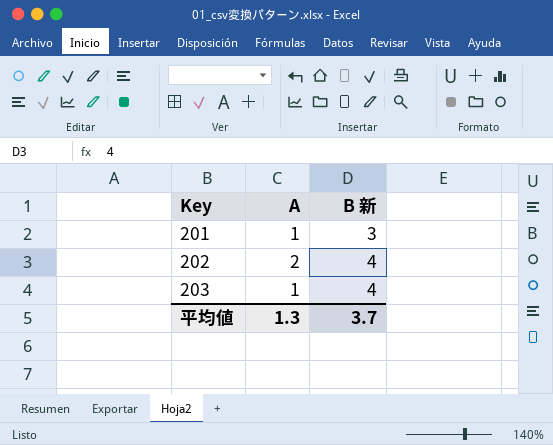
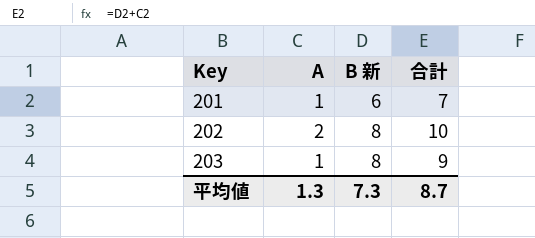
column 合計 | formula: none -> [A] + [B 新]
201 | B 新: 3 -> 6
202 | B 新: 4 -> 8
203 | B 新: 4 -> 8
平均値 | B 新: 3.7 -> 7.3

